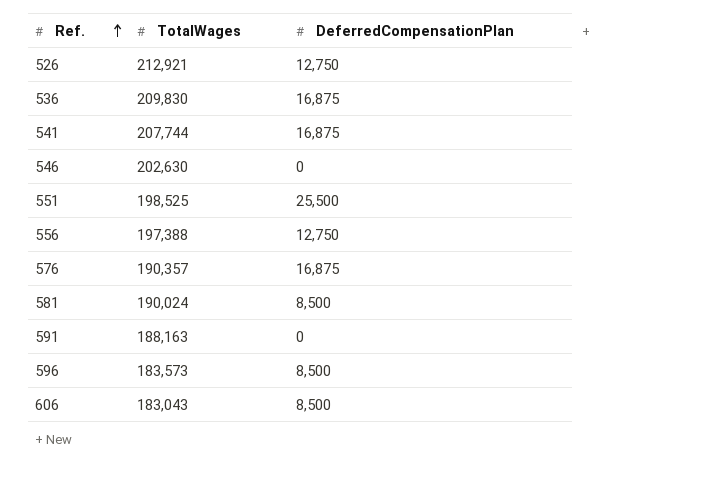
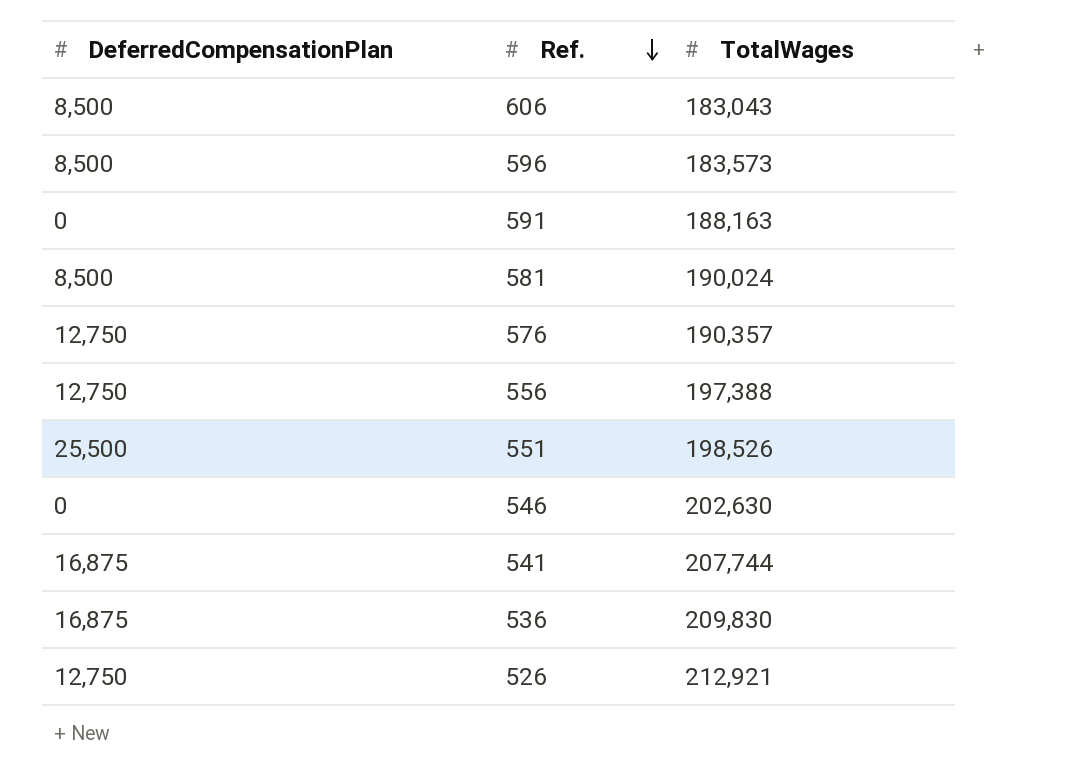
row order: Ref. ascending -> Ref. descending
column DeferredCompensationPlan | position: 3 -> 1
576 | DeferredCompensationPlan: 16,875 -> 12,750
551 | TotalWages: 198,525 -> 198,526

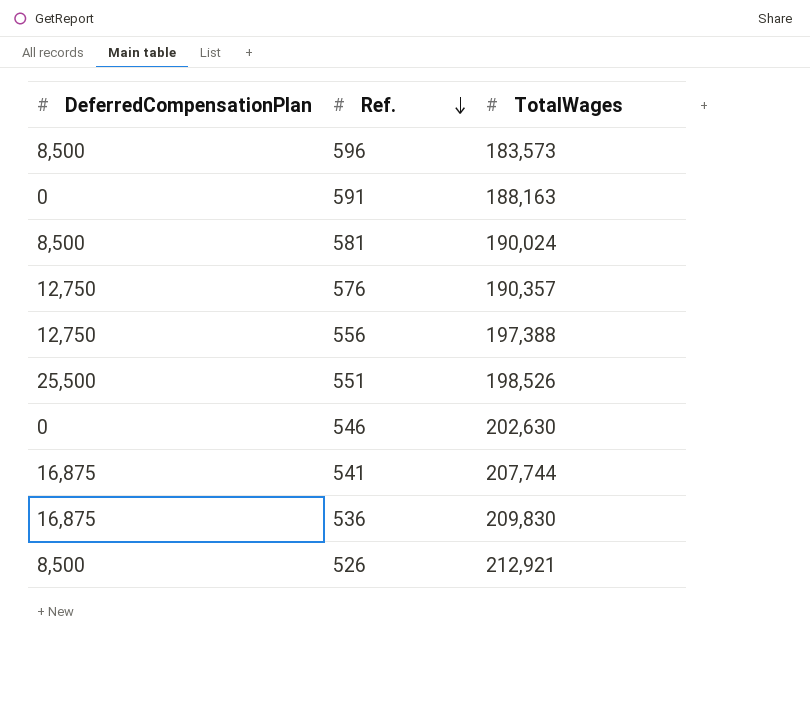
row 606: 8,500 | 183,043 -> none
526 | DeferredCompensationPlan: 12,750 -> 8,500

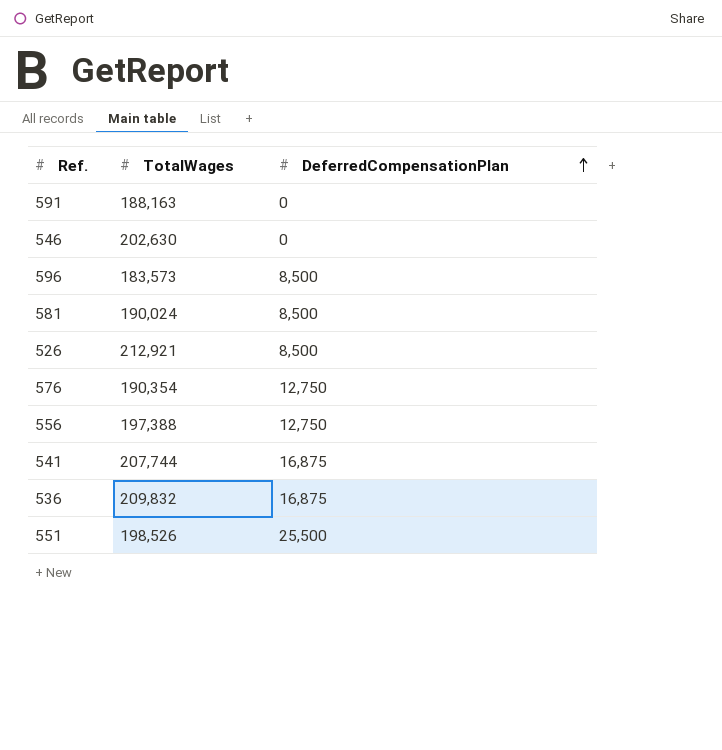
row order: Ref. descending -> DeferredCompensationPlan ascending
column DeferredCompensationPlan | position: 1 -> 3
576 | TotalWages: 190,357 -> 190,354
536 | TotalWages: 209,830 -> 209,832

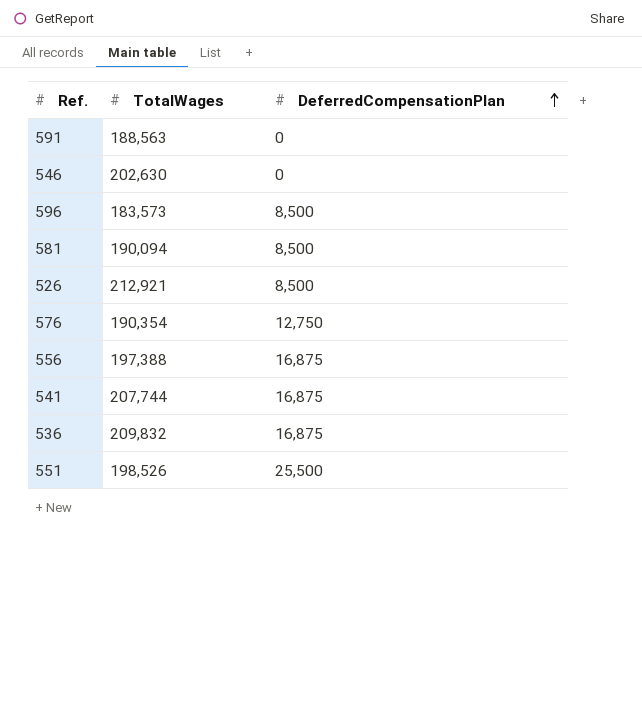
591 | TotalWages: 188,163 -> 188,563
581 | TotalWages: 190,024 -> 190,094
556 | DeferredCompensationPlan: 12,750 -> 16,875

